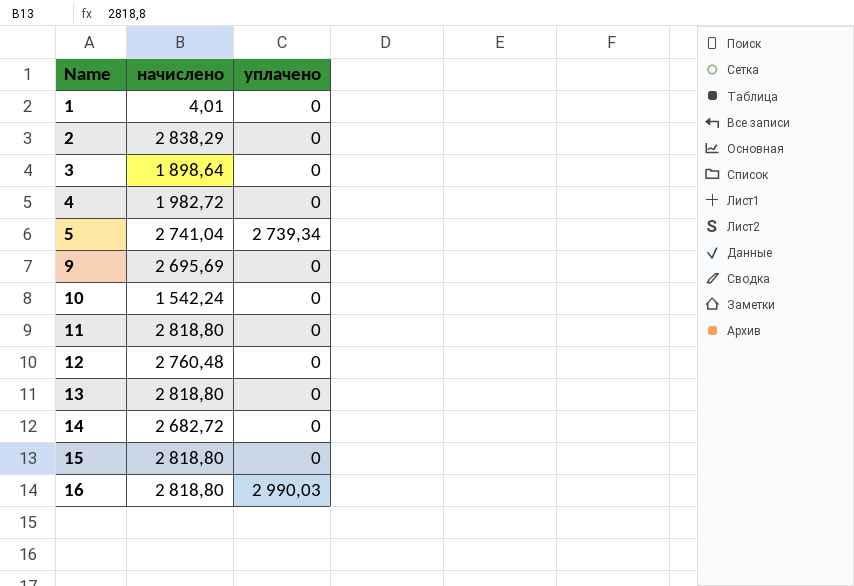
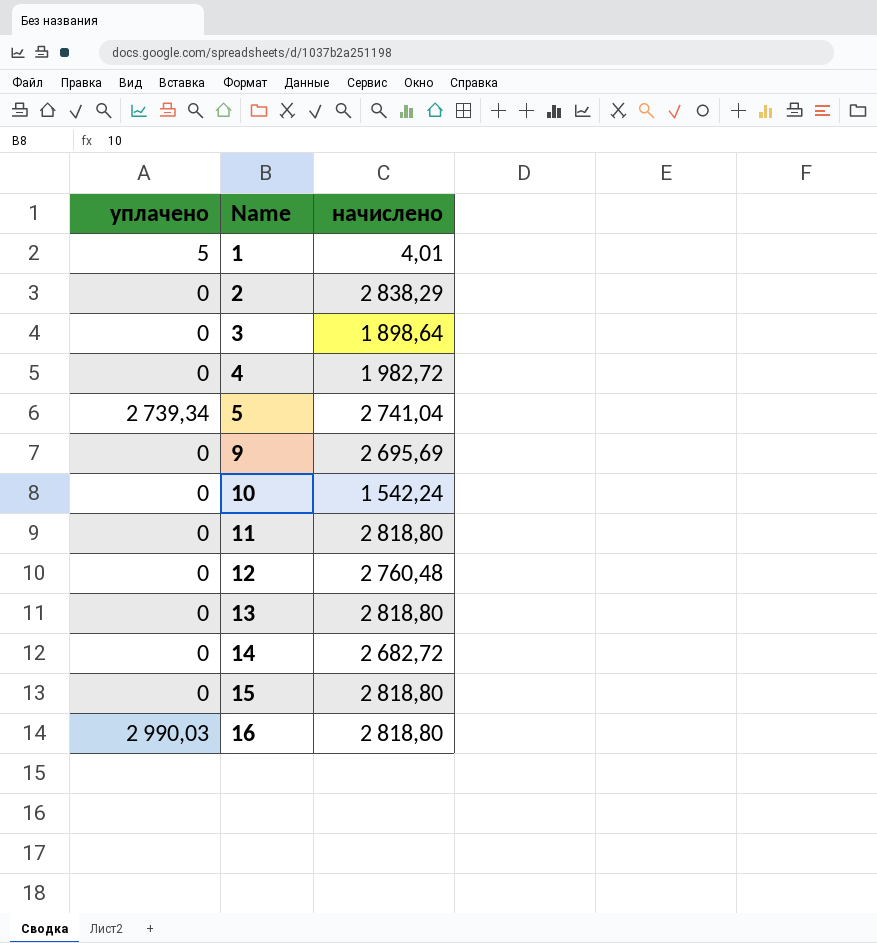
column уплачено | position: 3 -> 1
1 | уплачено: 0 -> 5

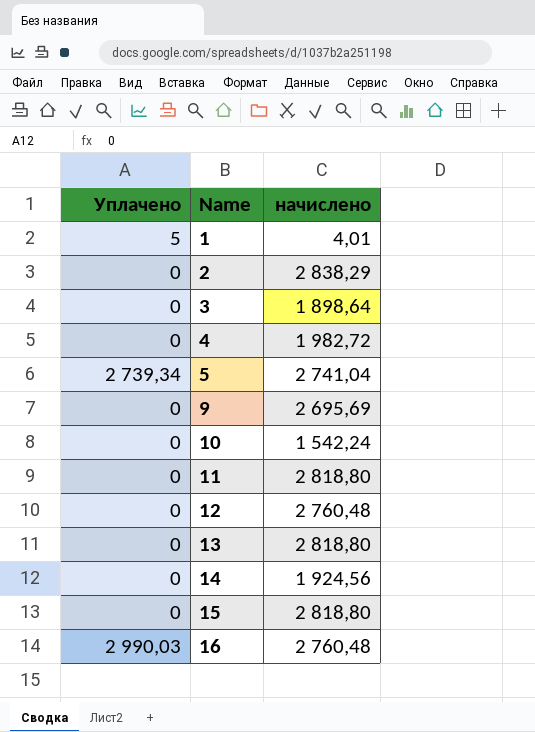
column name: уплачено -> Уплачено
14 | начислено: 2 682,72 -> 1 924,56
16 | начислено: 2 818,80 -> 2 760,48

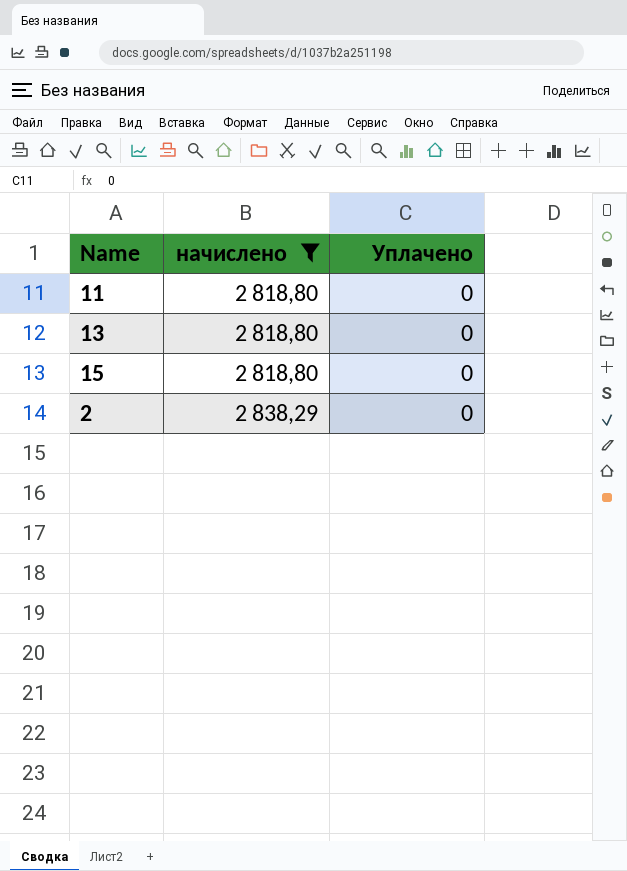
filter: none -> начислено >= 2 818,80
row order: Name ascending -> начислено ascending
column Уплачено | position: 1 -> 3

